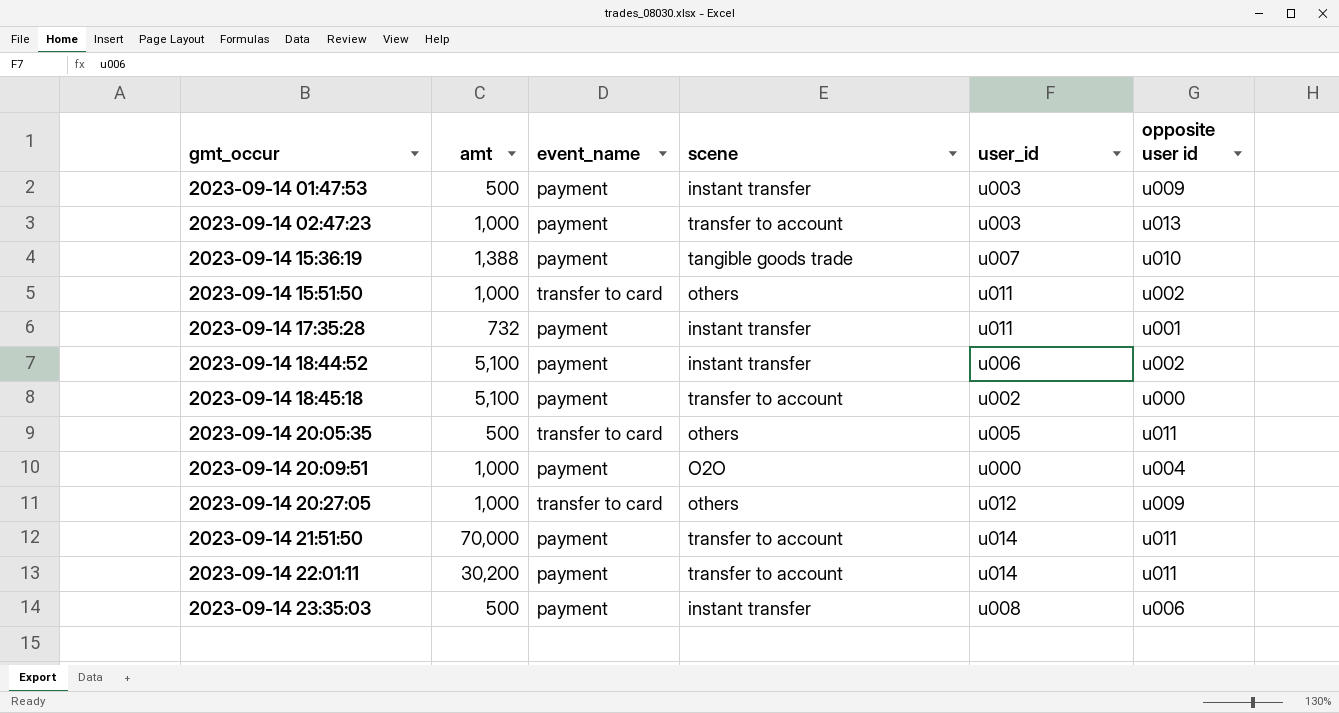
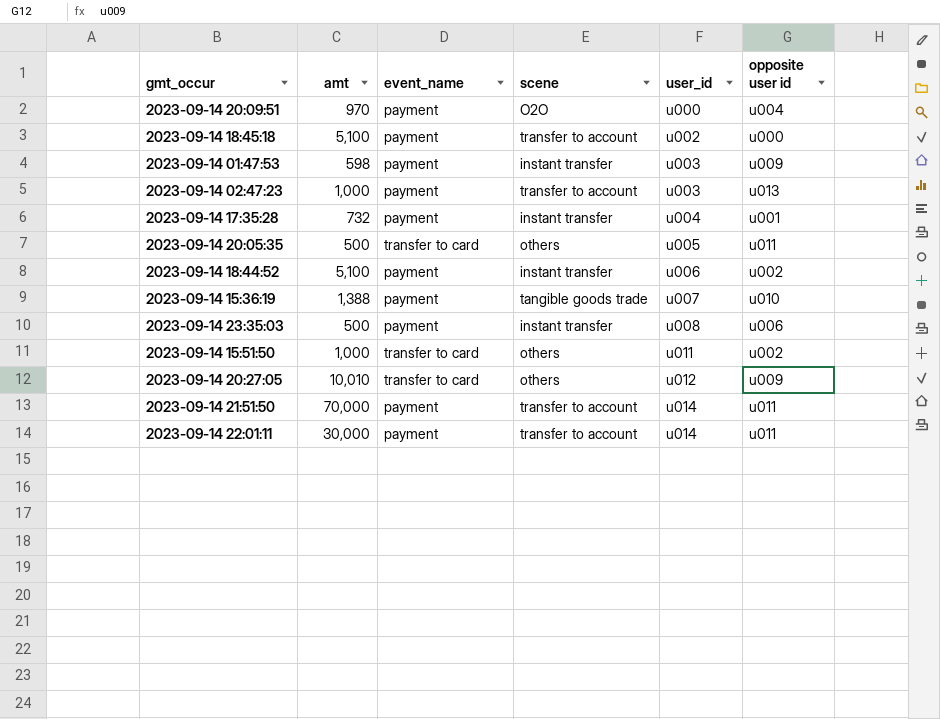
row order: gmt_occur ascending -> user_id ascending
2023-09-14 20:09:51 | amt: 1,000 -> 970
2023-09-14 01:47:53 | amt: 500 -> 598
2023-09-14 17:35:28 | user_id: u011 -> u004
2023-09-14 20:27:05 | amt: 1,000 -> 10,010
2023-09-14 22:01:11 | amt: 30,200 -> 30,000

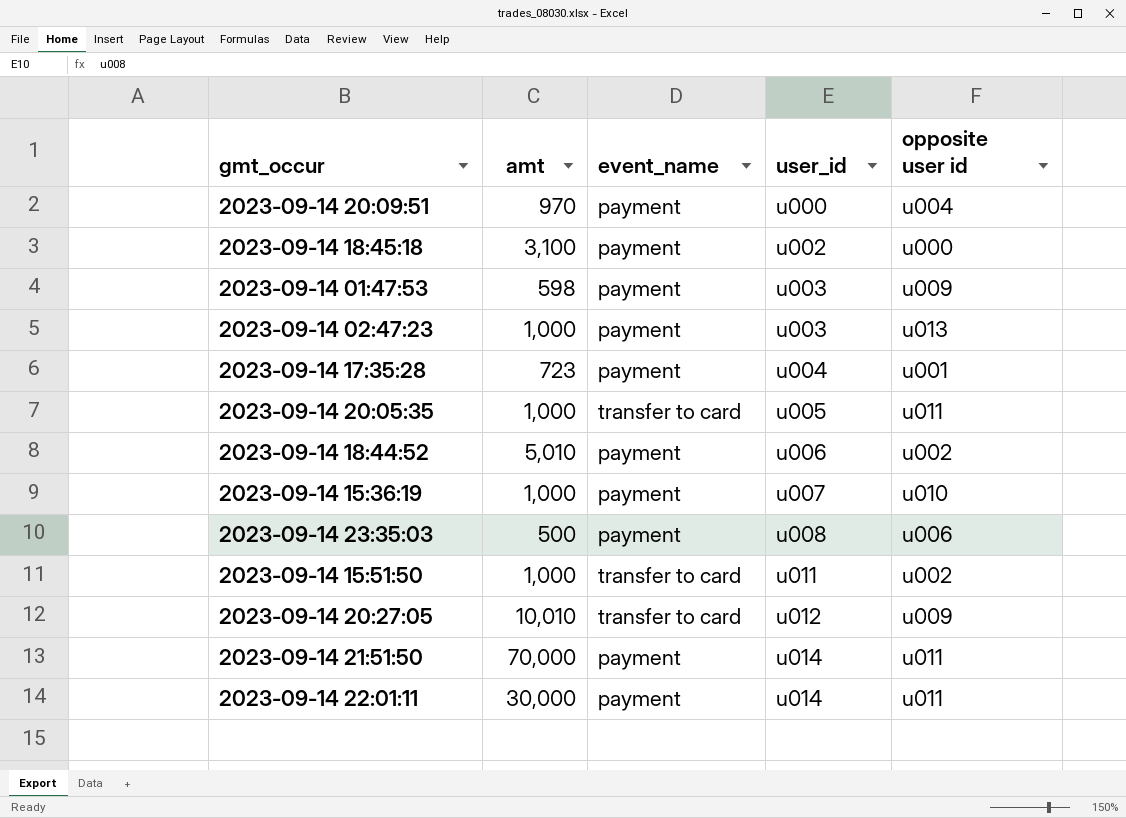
column scene | position: 4 -> none
2023-09-14 18:45:18 | amt: 5,100 -> 3,100
2023-09-14 17:35:28 | amt: 732 -> 723
2023-09-14 20:05:35 | amt: 500 -> 1,000
2023-09-14 18:44:52 | amt: 5,100 -> 5,010
2023-09-14 15:36:19 | amt: 1,388 -> 1,000

